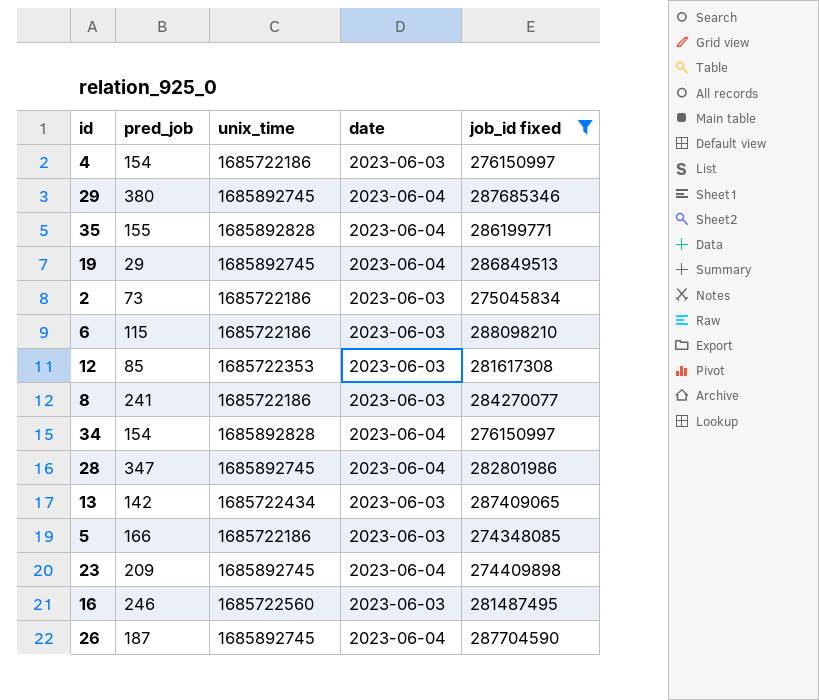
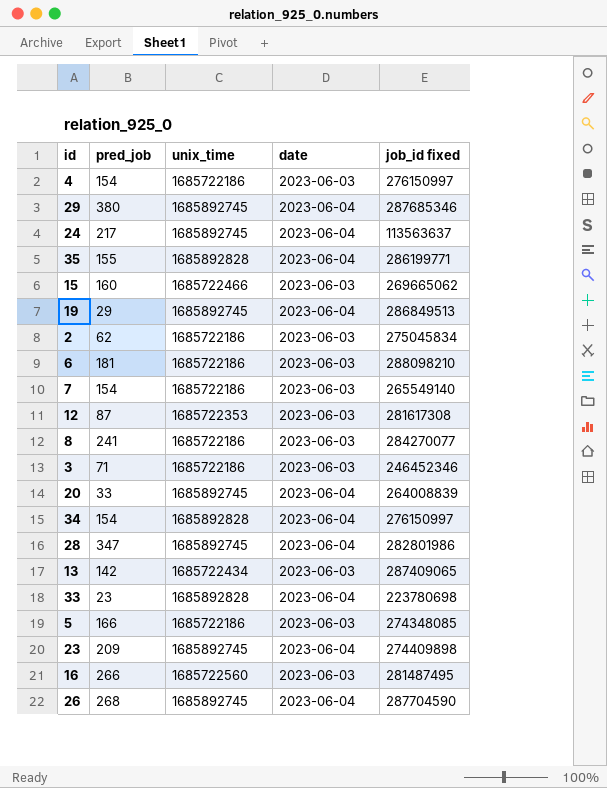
filter: job_id fixed >= 274348085 -> none
2 | pred_job: 73 -> 62
6 | pred_job: 115 -> 181
12 | pred_job: 85 -> 87
16 | pred_job: 246 -> 266
26 | pred_job: 187 -> 268

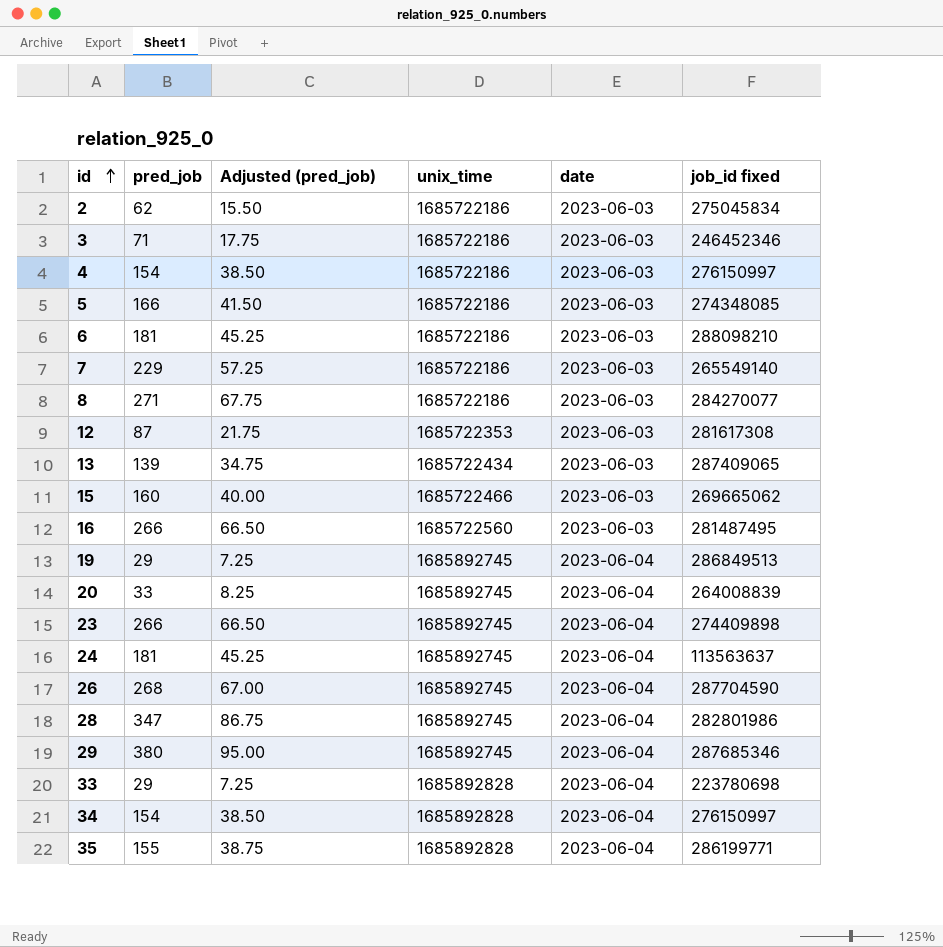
row order: none -> id ascending
column Adjusted (pred_job) | formula: none -> [pred_job] * 0.25
7 | pred_job: 154 -> 229
8 | pred_job: 241 -> 271
13 | pred_job: 142 -> 139
23 | pred_job: 209 -> 266
24 | pred_job: 217 -> 181
33 | pred_job: 23 -> 29

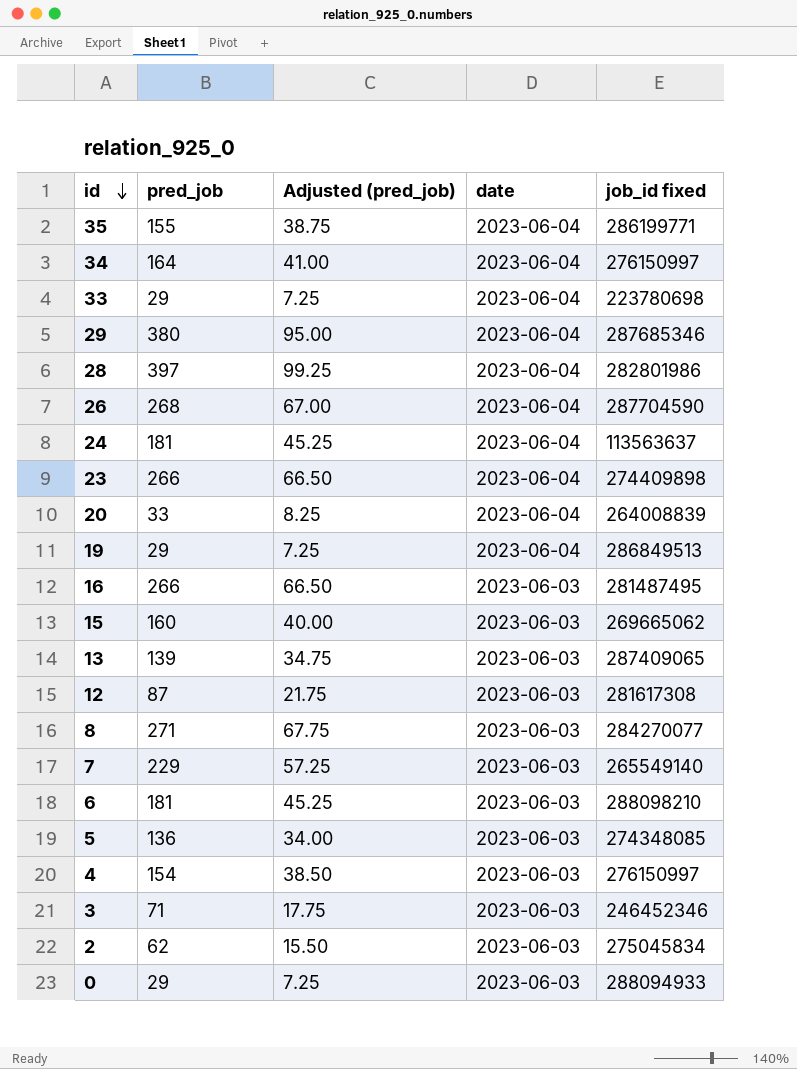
row order: id ascending -> id descending
column unix_time | position: 4 -> none
34 | pred_job: 154 -> 164
34 | Adjusted (pred_job): 38.50 -> 41.00
28 | pred_job: 347 -> 397
28 | Adjusted (pred_job): 86.75 -> 99.25
5 | pred_job: 166 -> 136
5 | Adjusted (pred_job): 41.50 -> 34.00
row 0: none -> 29 | 7.25 | 2023-06-03 | 288094933

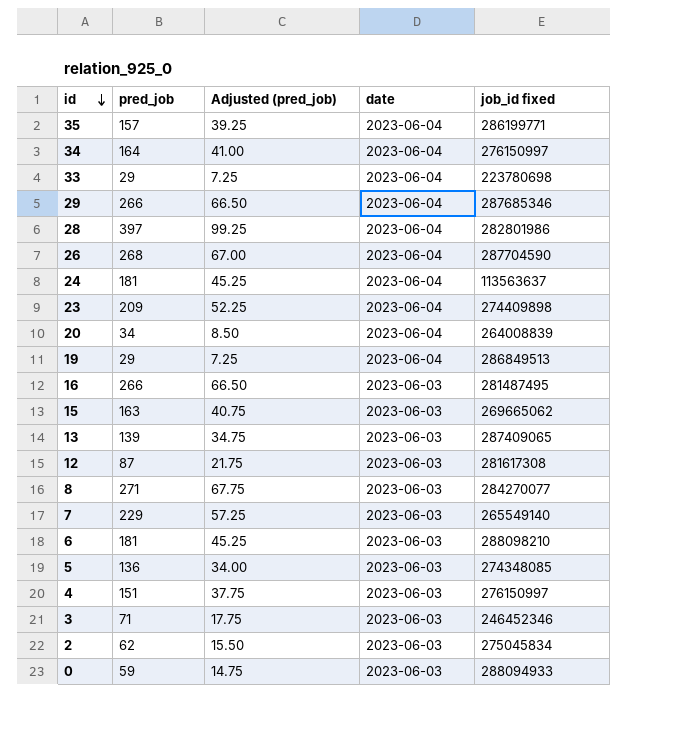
35 | pred_job: 155 -> 157
35 | Adjusted (pred_job): 38.75 -> 39.25
29 | pred_job: 380 -> 266
29 | Adjusted (pred_job): 95.00 -> 66.50
23 | pred_job: 266 -> 209
23 | Adjusted (pred_job): 66.50 -> 52.25
20 | pred_job: 33 -> 34
20 | Adjusted (pred_job): 8.25 -> 8.50
15 | pred_job: 160 -> 163
15 | Adjusted (pred_job): 40.00 -> 40.75
4 | pred_job: 154 -> 151
4 | Adjusted (pred_job): 38.50 -> 37.75
0 | pred_job: 29 -> 59
0 | Adjusted (pred_job): 7.25 -> 14.75

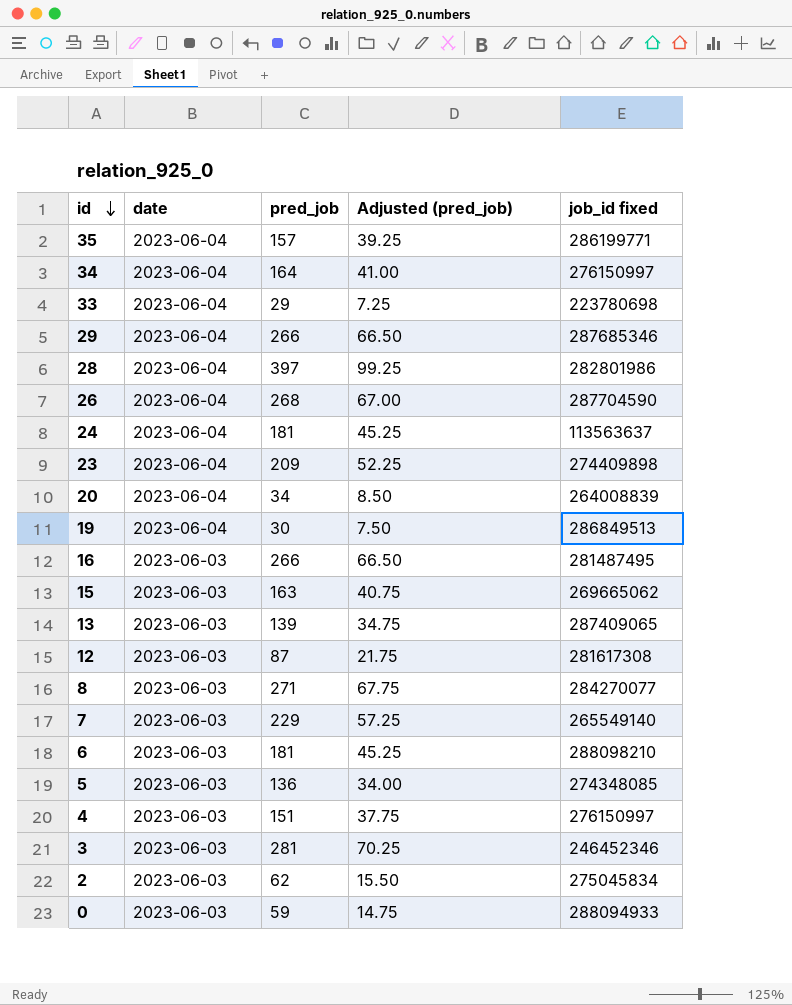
column date | position: 4 -> 2
19 | pred_job: 29 -> 30
19 | Adjusted (pred_job): 7.25 -> 7.50
3 | pred_job: 71 -> 281
3 | Adjusted (pred_job): 17.75 -> 70.25

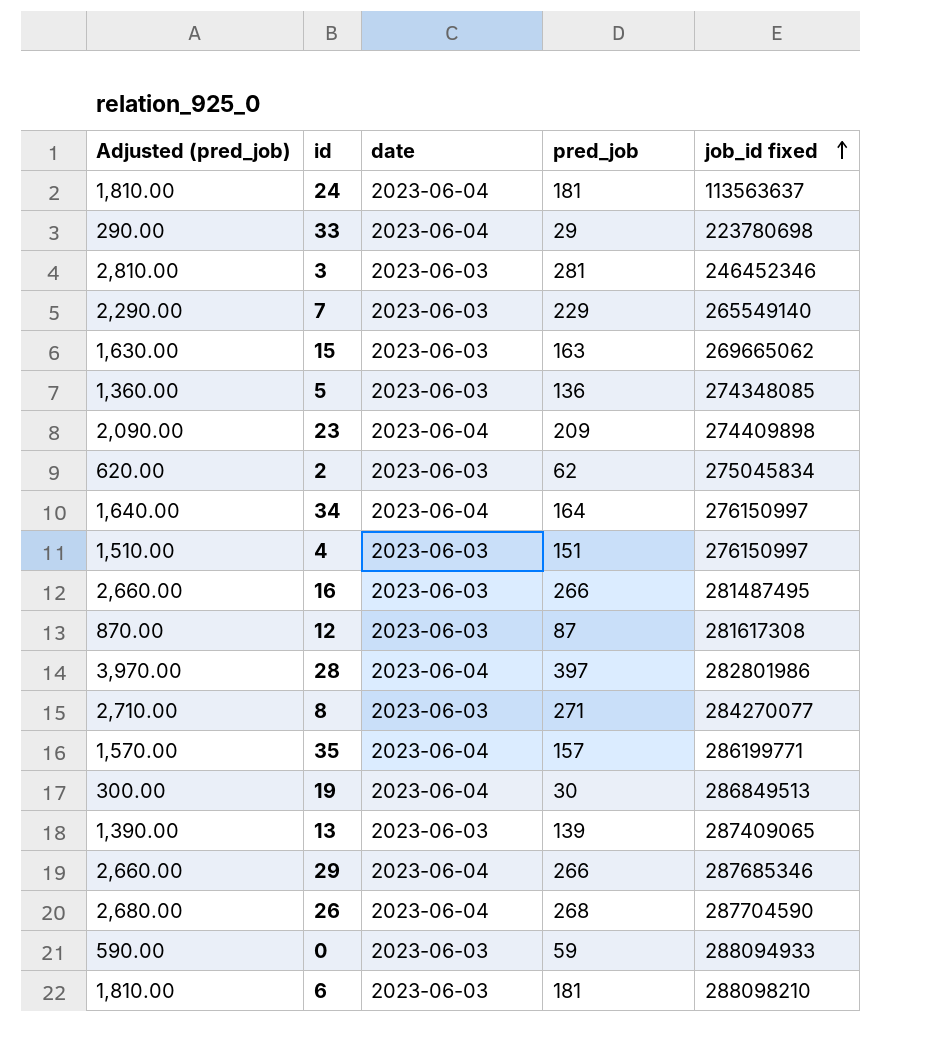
row order: id descending -> job_id fixed ascending
column Adjusted (pred_job) | formula: [pred_job] * 0.25 -> [pred_job] * 10
column Adjusted (pred_job) | position: 4 -> 1
row 20: 2023-06-04 | 34 | 8.50 | 264008839 -> none

